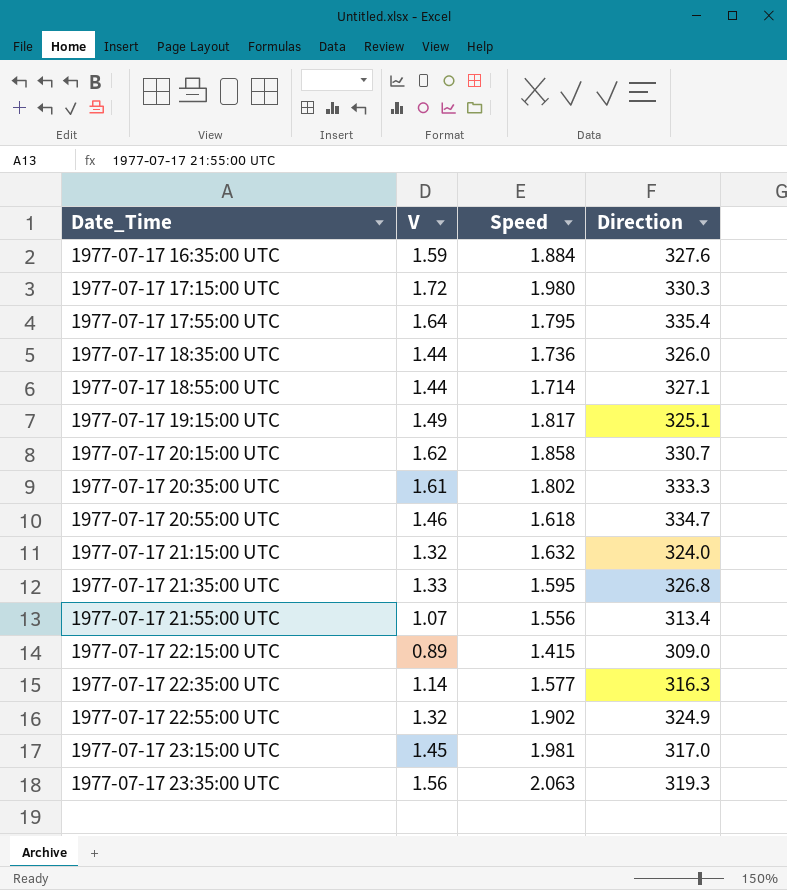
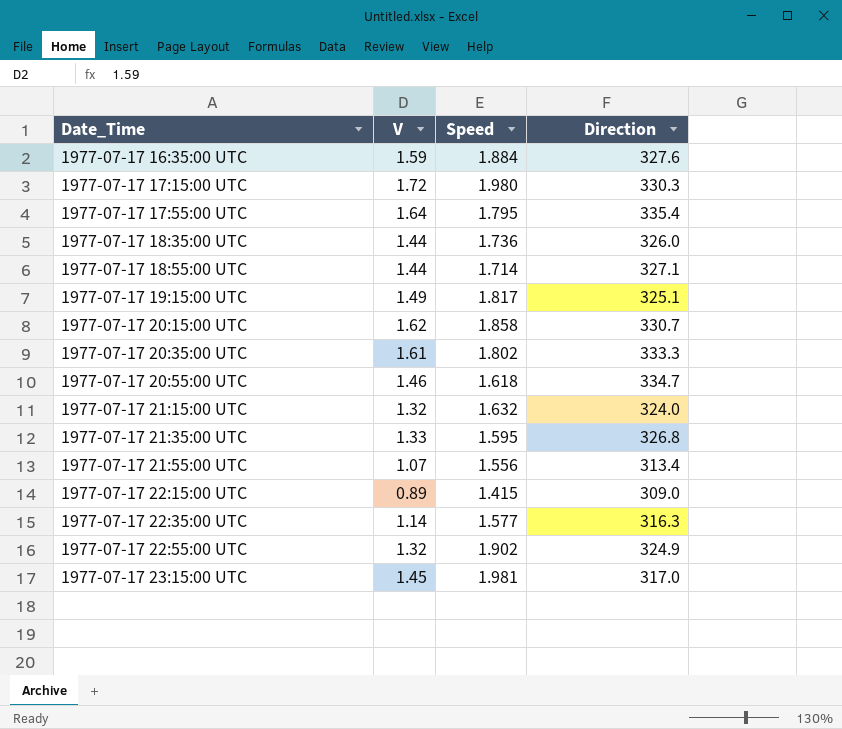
row 1977-07-17 23:35:00 UTC: 1.56 | 2.063 | 319.3 -> none

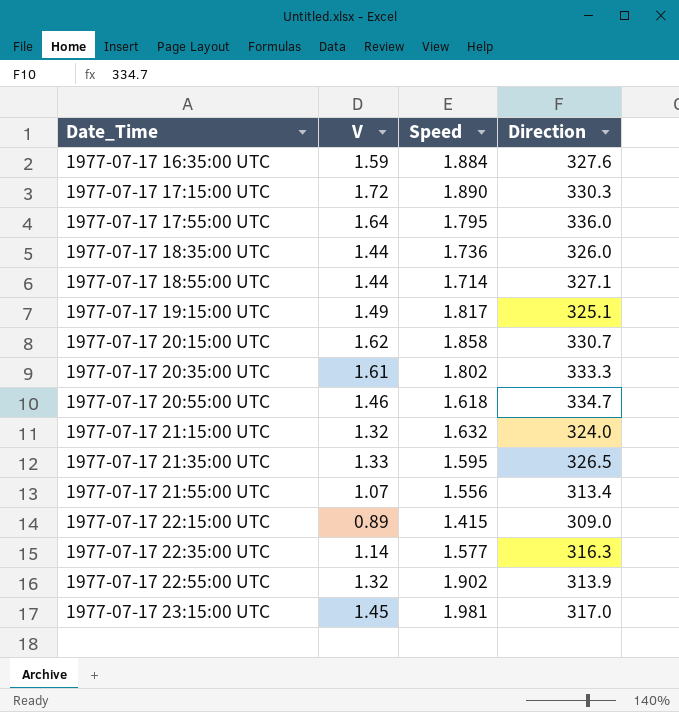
1977-07-17 17:15:00 UTC | Speed: 1.980 -> 1.890
1977-07-17 17:55:00 UTC | Direction: 335.4 -> 336.0
1977-07-17 21:35:00 UTC | Direction: 326.8 -> 326.5
1977-07-17 22:55:00 UTC | Direction: 324.9 -> 313.9

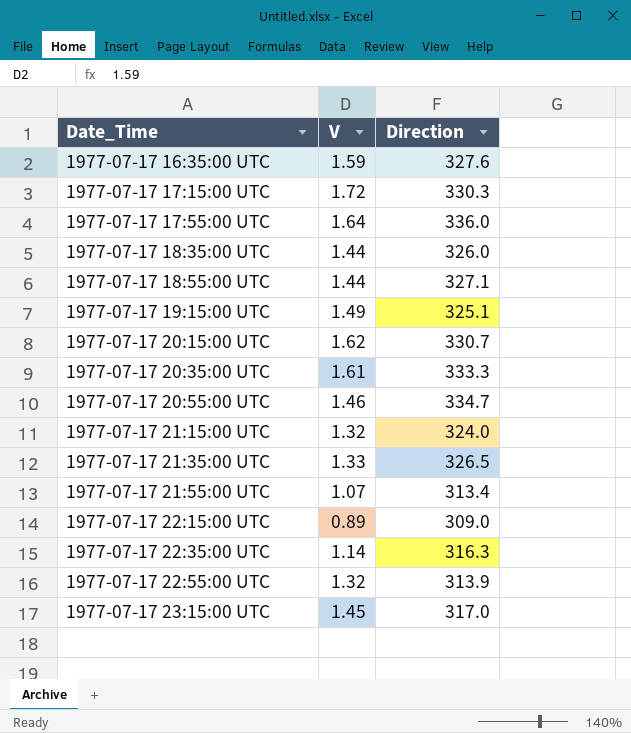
column Speed | position: 3 -> none

